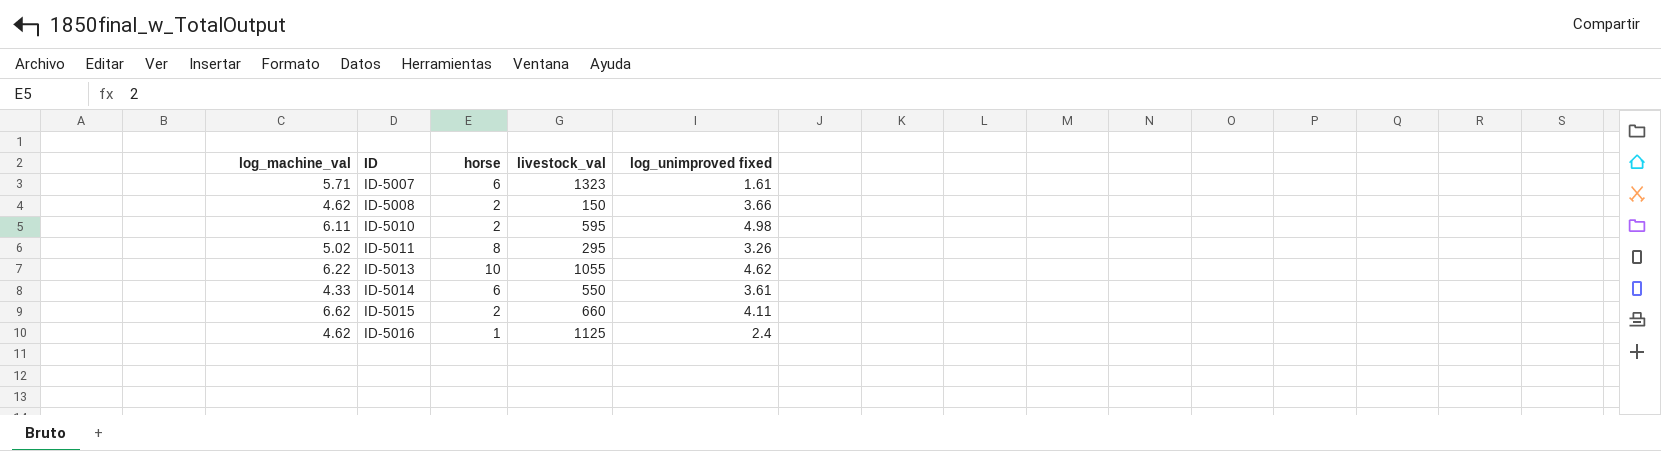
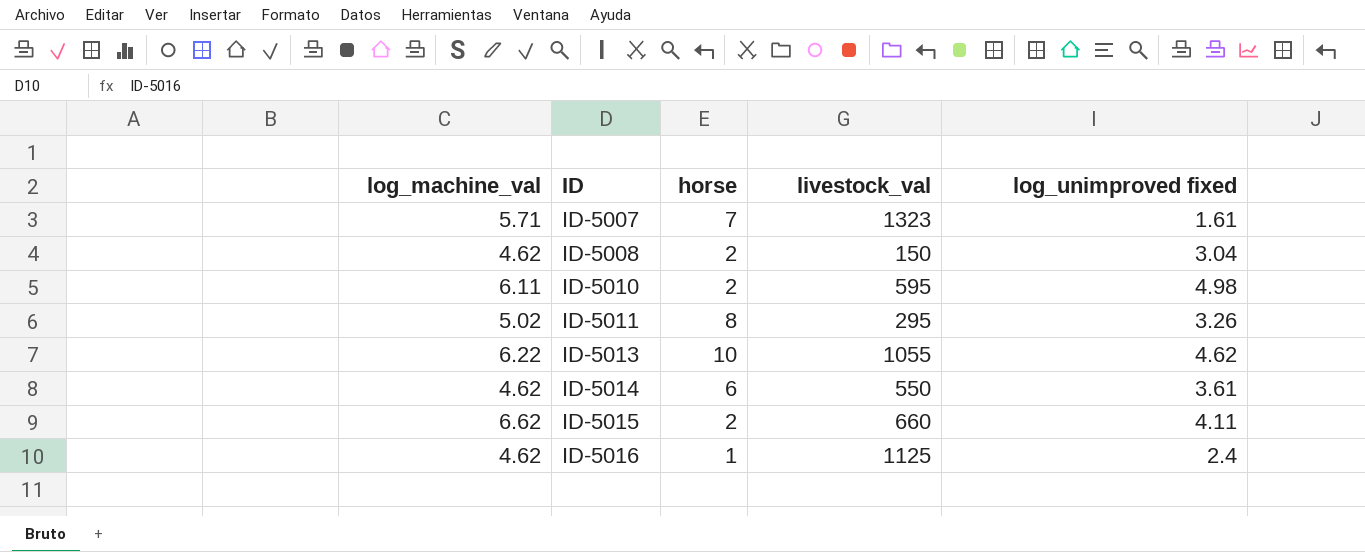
ID-5007 | horse: 6 -> 7
ID-5008 | log_unimproved fixed: 3.66 -> 3.04
ID-5014 | log_machine_val: 4.33 -> 4.62

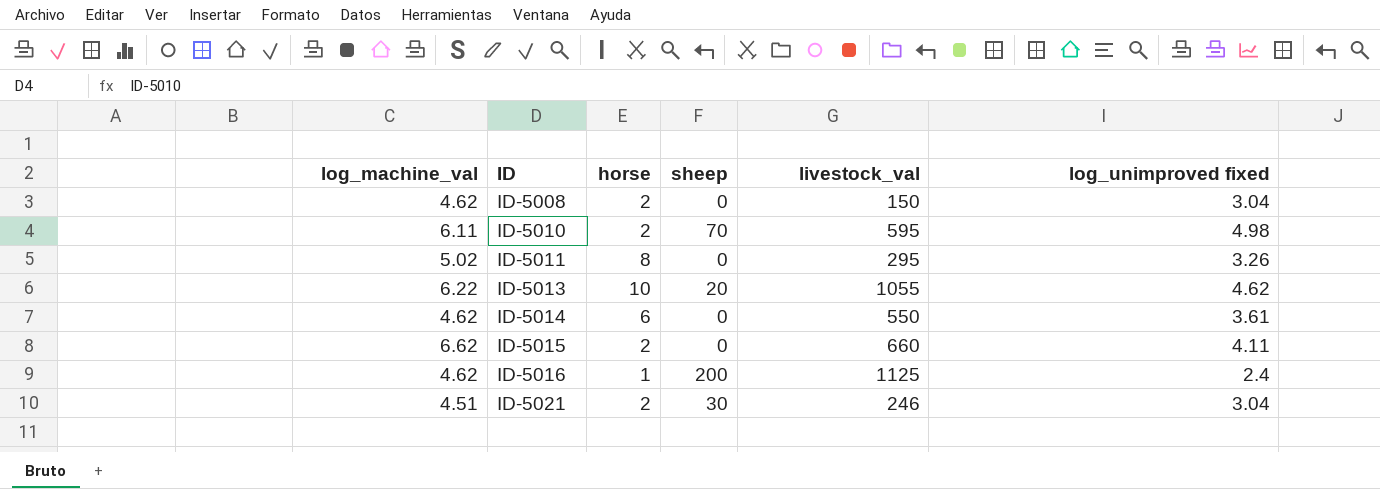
column sheep | position: none -> 4
row ID-5007: 5.71 | 7 | 1323 | 1.61 -> none
row ID-5021: none -> 4.51 | 2 | 30 | 246 | 3.04

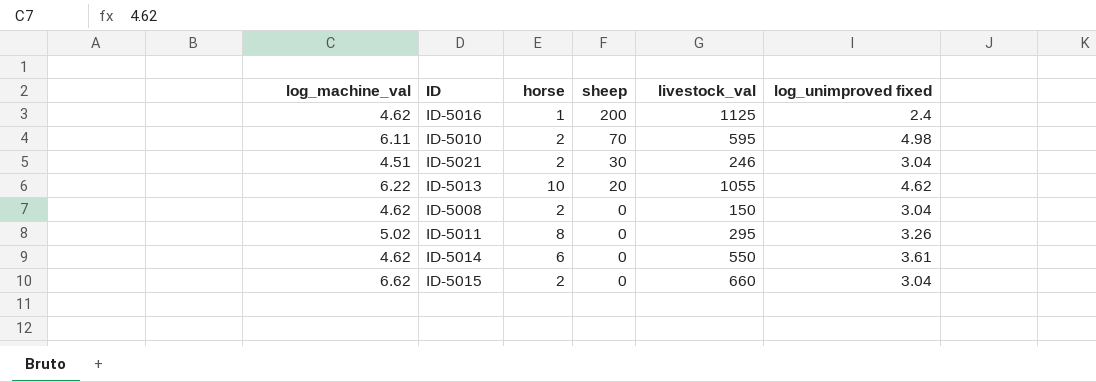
row order: ID ascending -> sheep descending
ID-5015 | log_unimproved fixed: 4.11 -> 3.04

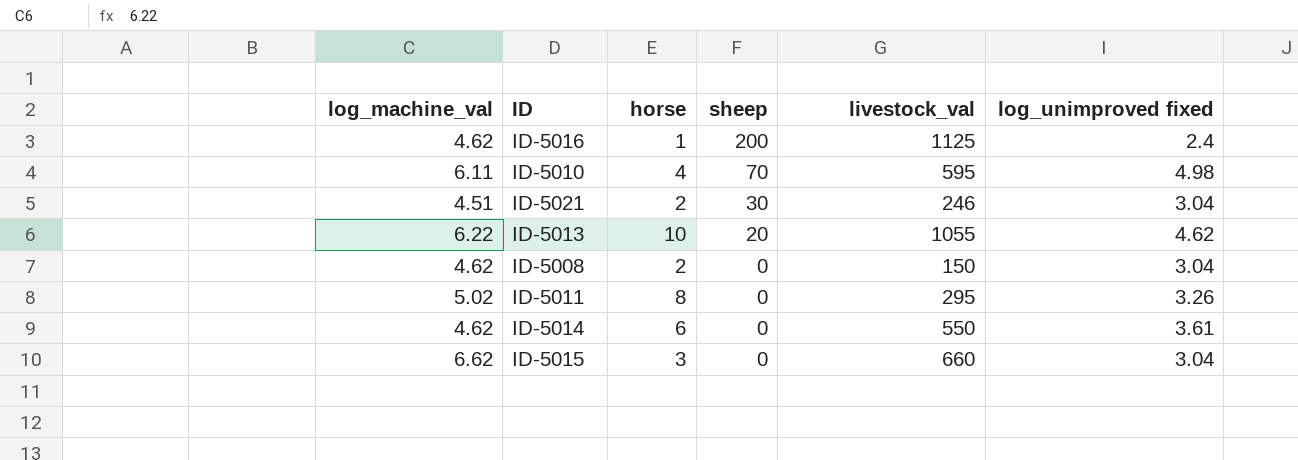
ID-5010 | horse: 2 -> 4
ID-5015 | horse: 2 -> 3

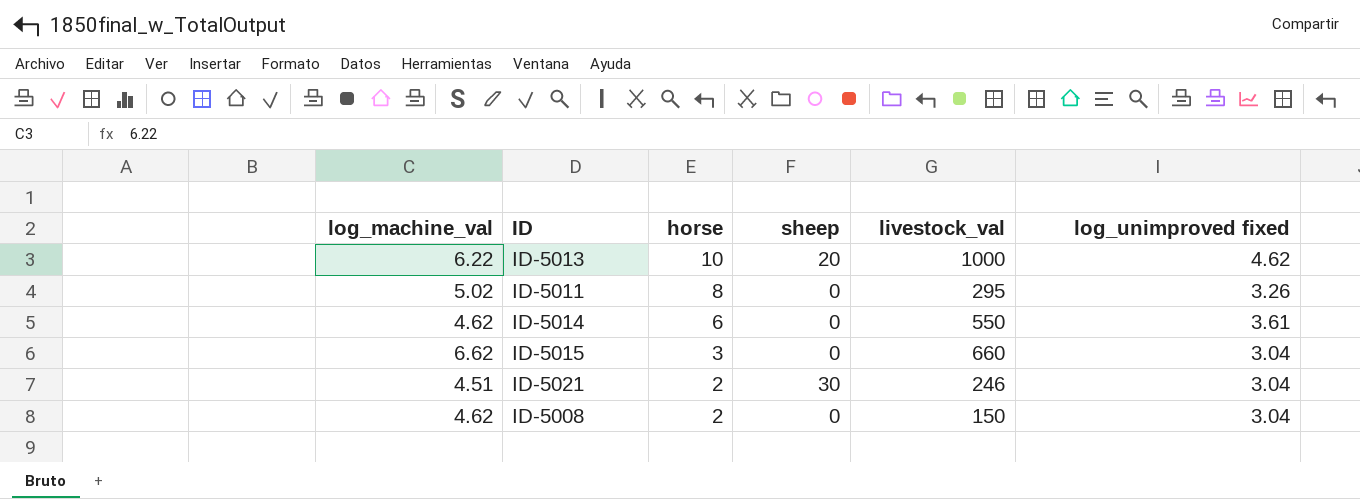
row order: sheep descending -> horse descending
row ID-5016: 4.62 | 1 | 200 | 1125 | 2.4 -> none
row ID-5010: 6.11 | 4 | 70 | 595 | 4.98 -> none
ID-5013 | livestock_val: 1055 -> 1000

